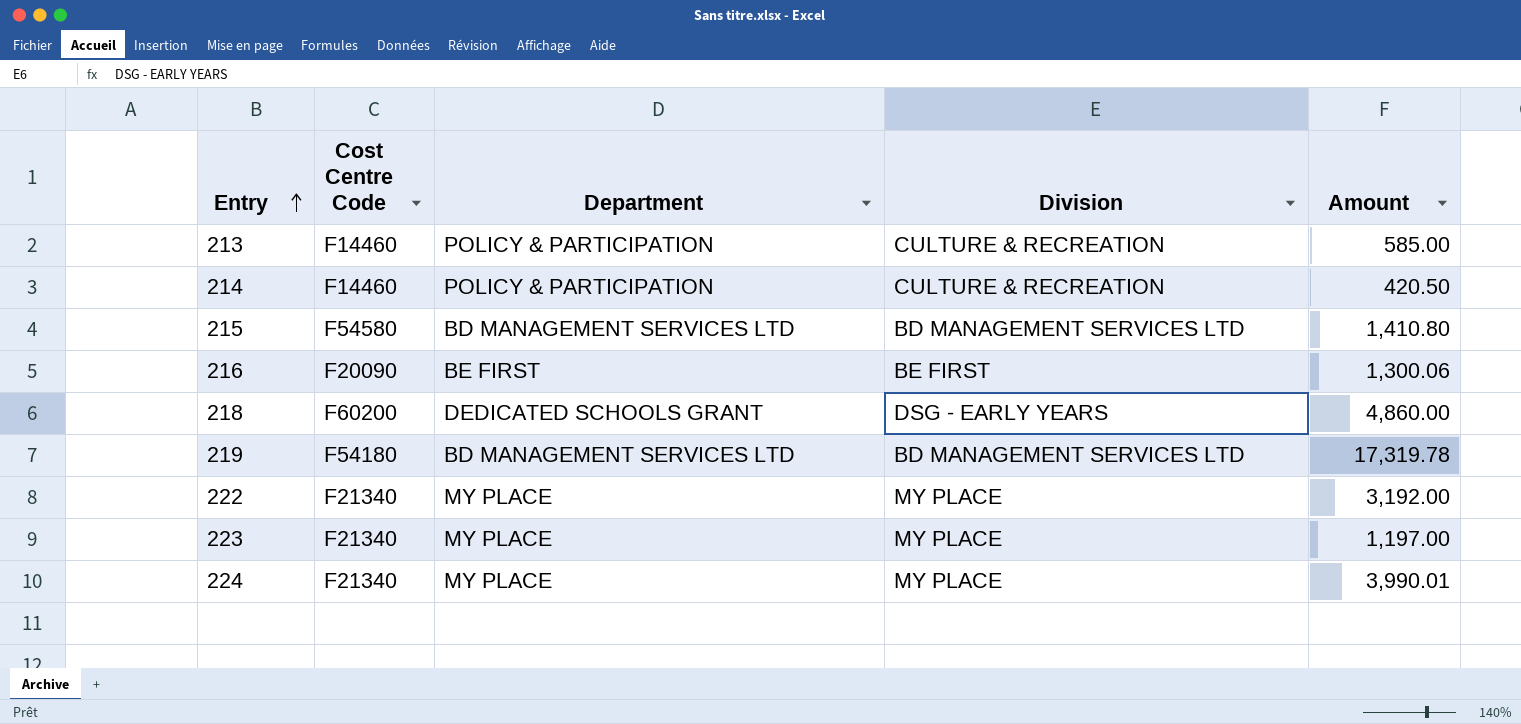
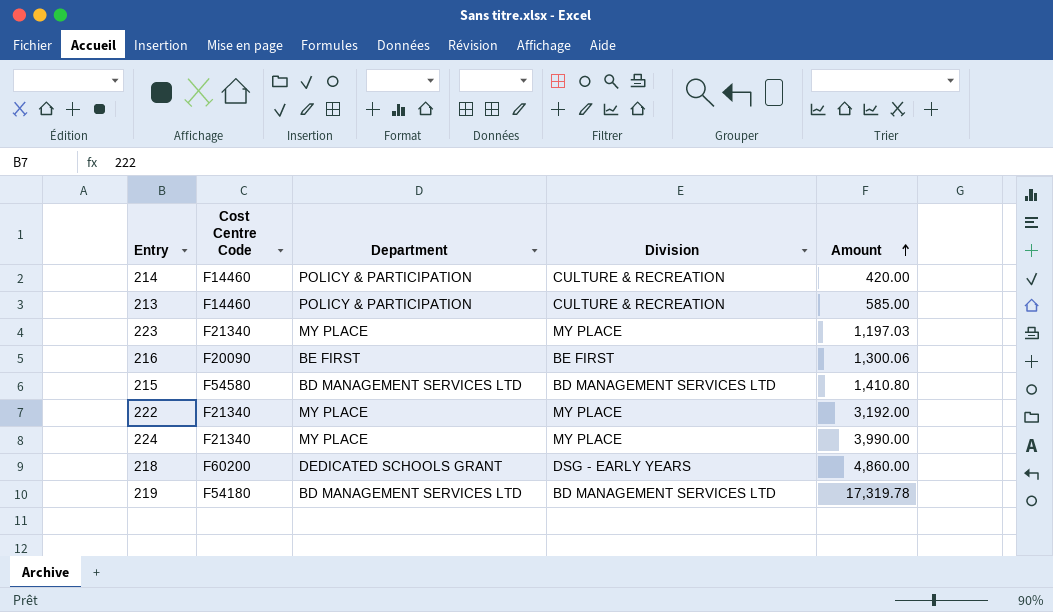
row order: Entry ascending -> Amount ascending
214 | Amount: 420.50 -> 420.00
223 | Amount: 1,197.00 -> 1,197.03
224 | Amount: 3,990.01 -> 3,990.00

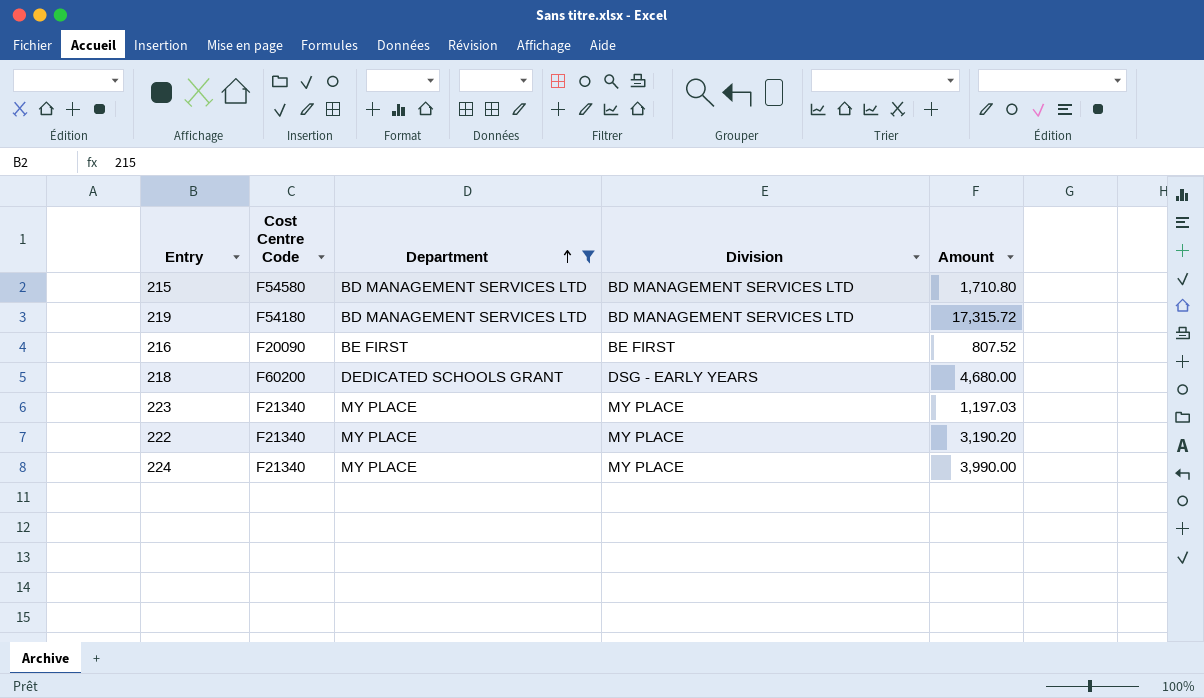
filter: none -> Department != POLICY & PARTICIPATION
row order: Amount ascending -> Department ascending
215 | Amount: 1,410.80 -> 1,710.80
219 | Amount: 17,319.78 -> 17,315.72
216 | Amount: 1,300.06 -> 807.52
218 | Amount: 4,860.00 -> 4,680.00
222 | Amount: 3,192.00 -> 3,190.20

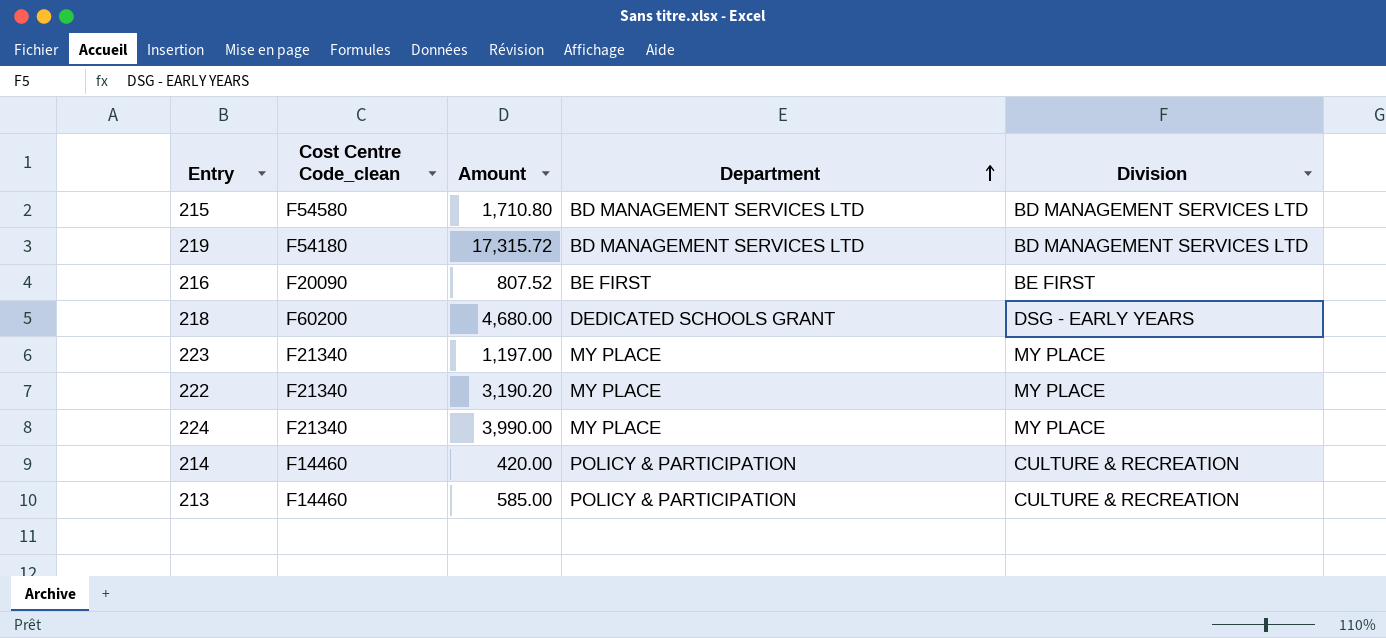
filter: Department != POLICY & PARTICIPATION -> none
column name: Cost Centre Code -> Cost Centre Code_clean
column Amount | position: 5 -> 3
223 | Amount: 1,197.03 -> 1,197.00

